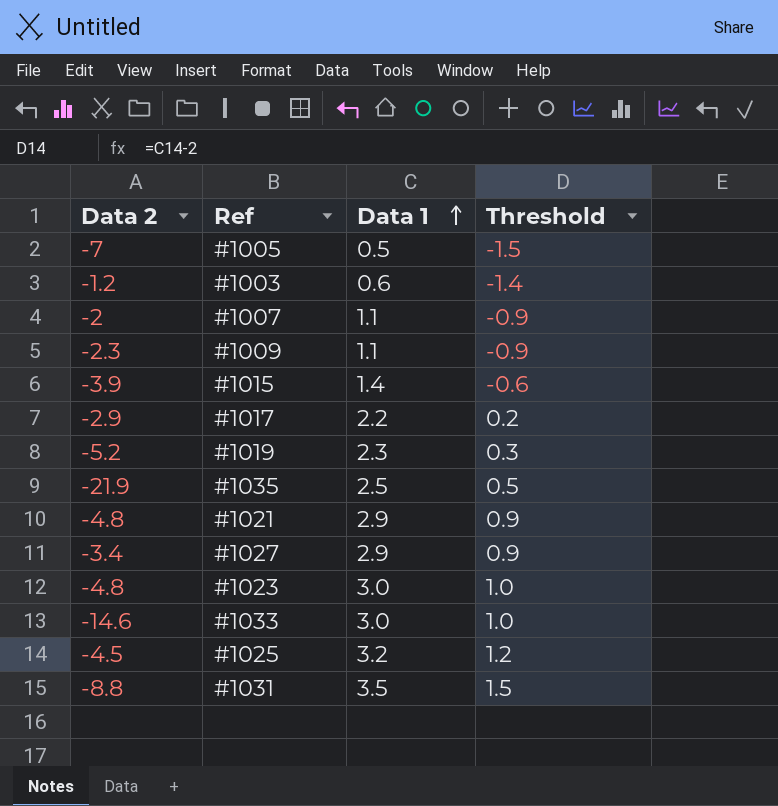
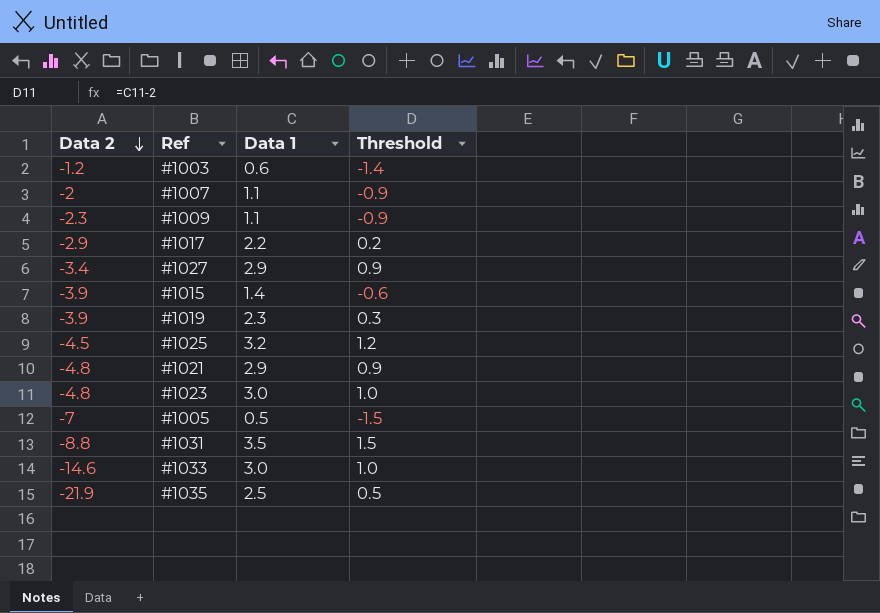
row order: Data 1 ascending -> Data 2 descending
#1019 | Data 2: -5.2 -> -3.9

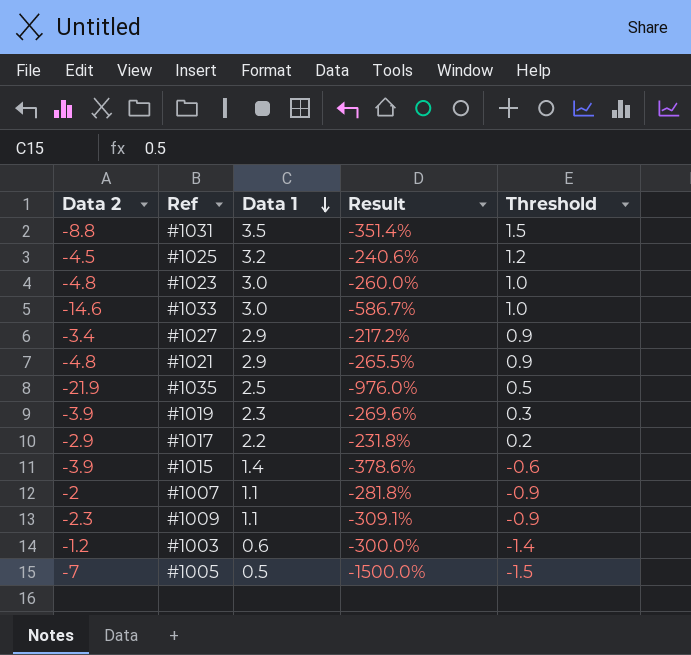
row order: Data 2 descending -> Data 1 descending
column Result | formula: none -> ([Data 2] - [Data 1]) / [Data 1]

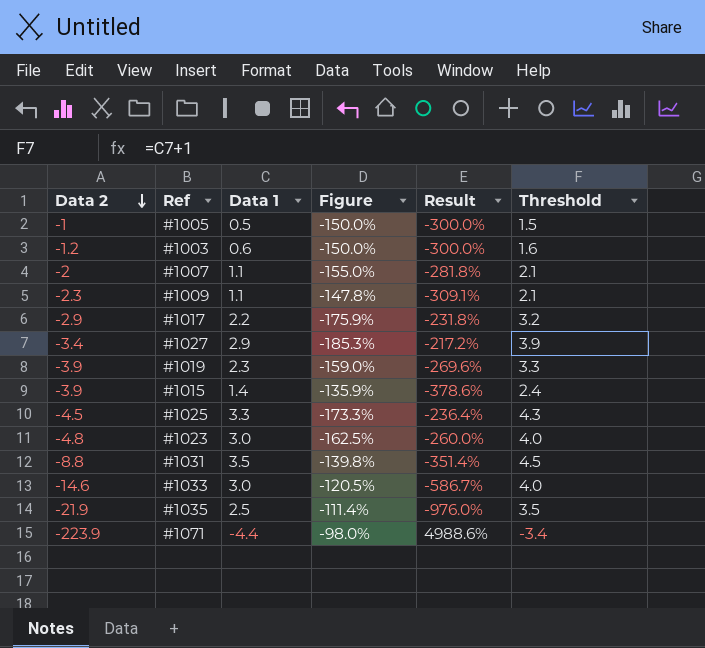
row order: Data 1 descending -> Data 2 descending
column Figure | formula: none -> ([Data 1] - [Data 2]) / [Data 2]
column Threshold | formula: [Data 1] - 2 -> [Data 1] + 1
row #1021: -4.8 | 2.9 | -265.5% | 0.9 -> none
#1005 | Data 2: -7 -> -1
#1005 | Result: -1500.0% -> -300.0%
#1025 | Data 1: 3.2 -> 3.3
#1025 | Result: -240.6% -> -236.4%
row #1071: none -> -223.9 | -4.4 | -98.0% | 4988.6% | -3.4

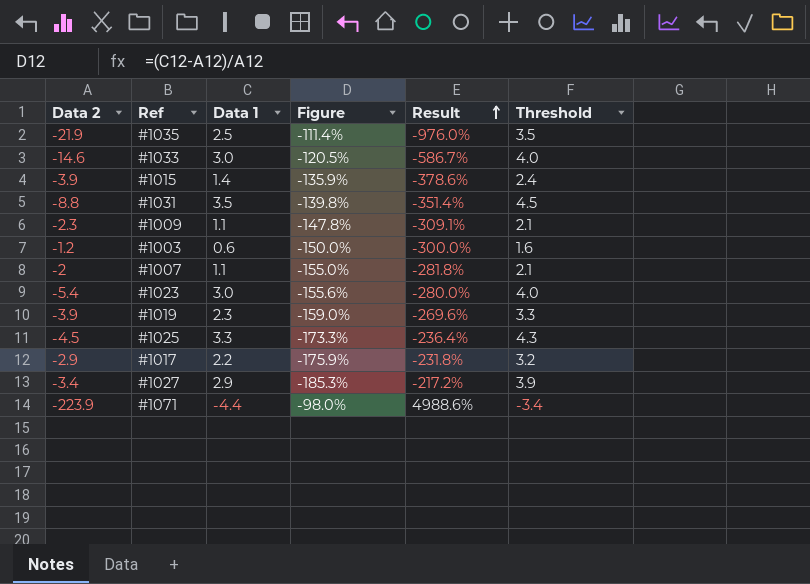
row order: Data 2 descending -> Result ascending
row #1005: -1 | 0.5 | -150.0% | -300.0% | 1.5 -> none
#1023 | Data 2: -4.8 -> -5.4
#1023 | Figure: -162.5% -> -155.6%
#1023 | Result: -260.0% -> -280.0%

